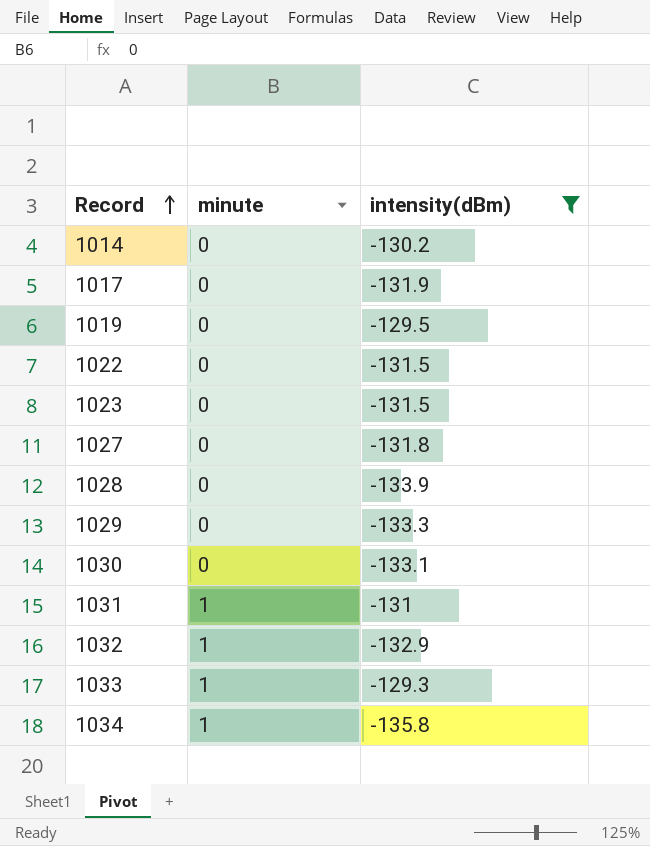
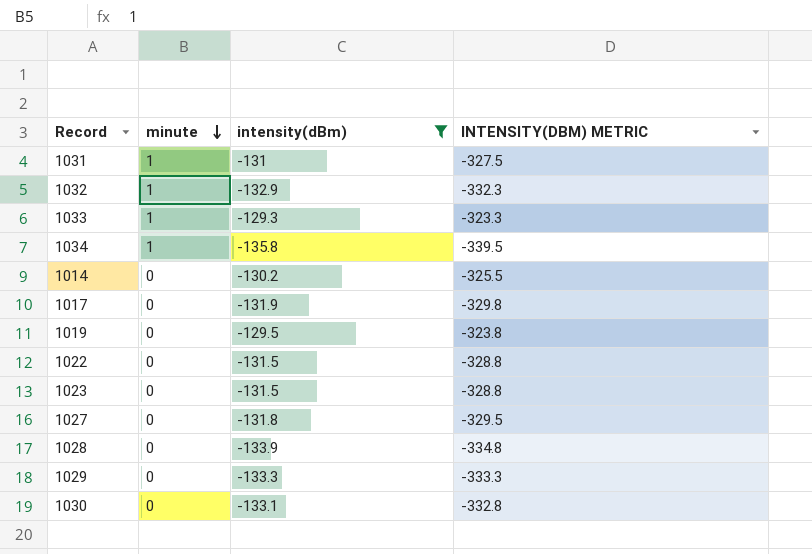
row order: Record ascending -> minute descending
column INTENSITY(DBM) METRIC | formula: none -> [intensity(dBm)] * 2.5

